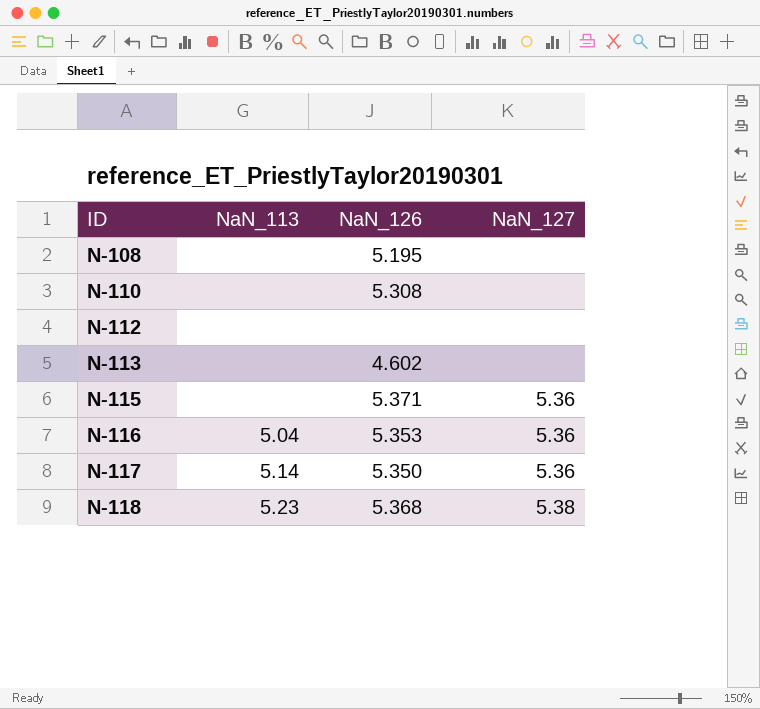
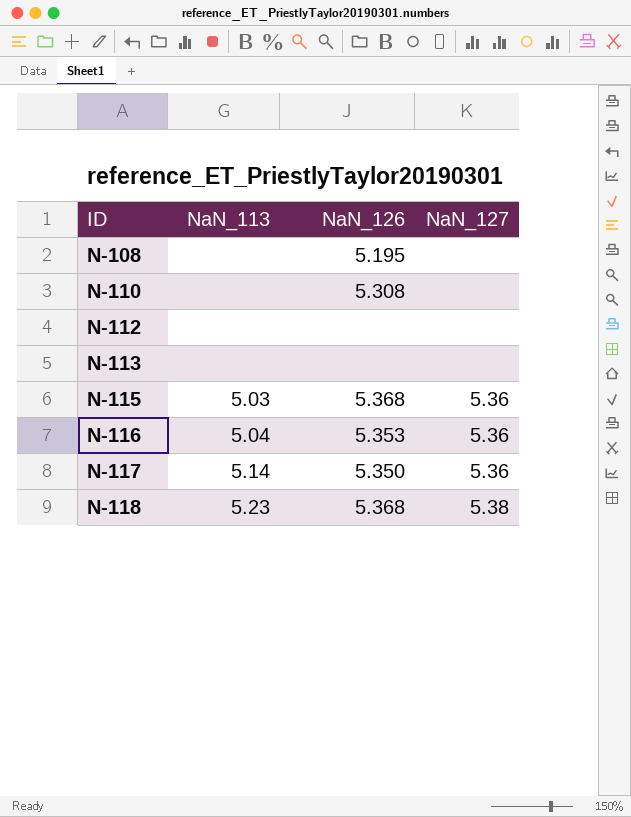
N-113 | NaN_126: 4.602 -> none
N-115 | NaN_113: none -> 5.03
N-115 | NaN_126: 5.371 -> 5.368

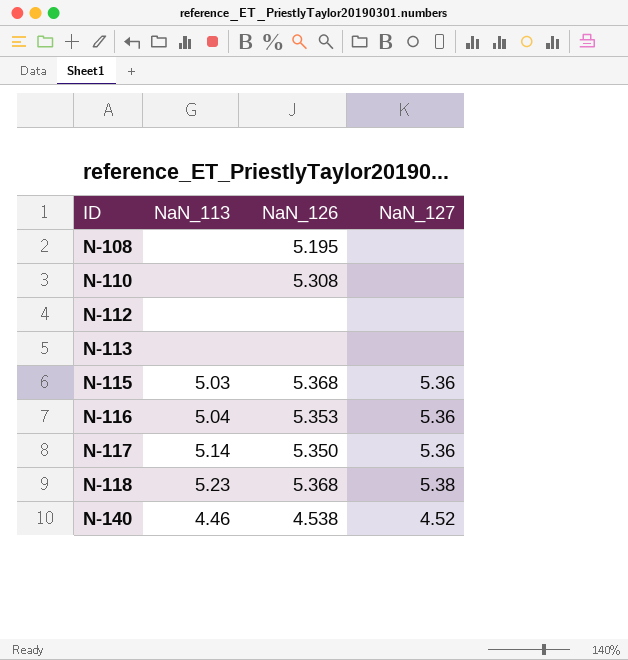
row N-140: none -> 4.46 | 4.538 | 4.52

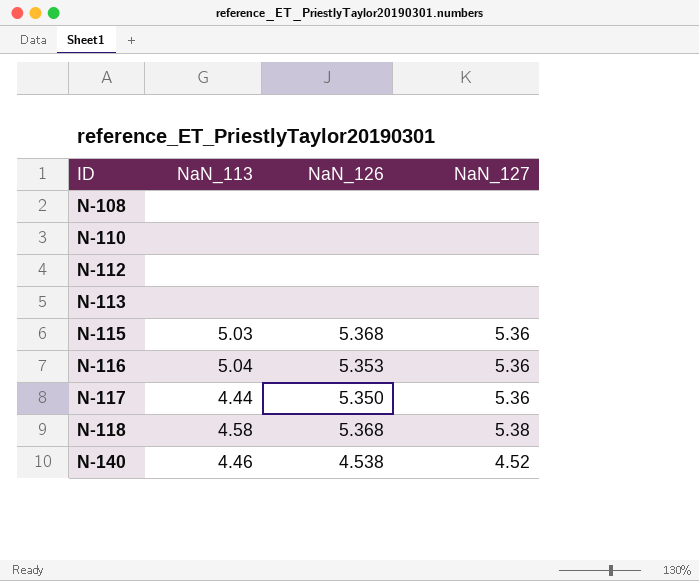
N-108 | NaN_126: 5.195 -> none
N-110 | NaN_126: 5.308 -> none
N-117 | NaN_113: 5.14 -> 4.44
N-118 | NaN_113: 5.23 -> 4.58

